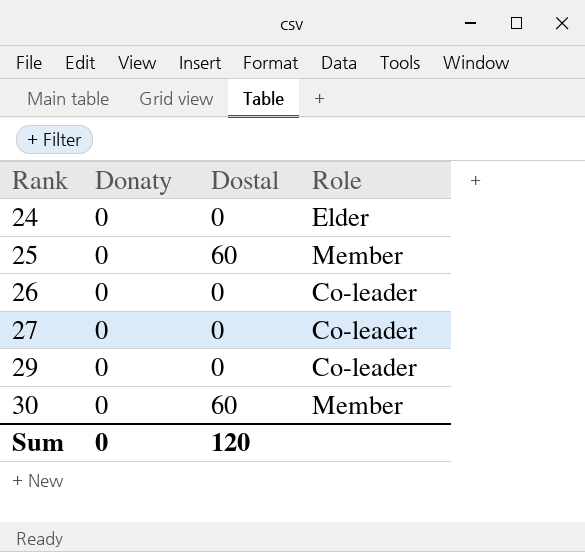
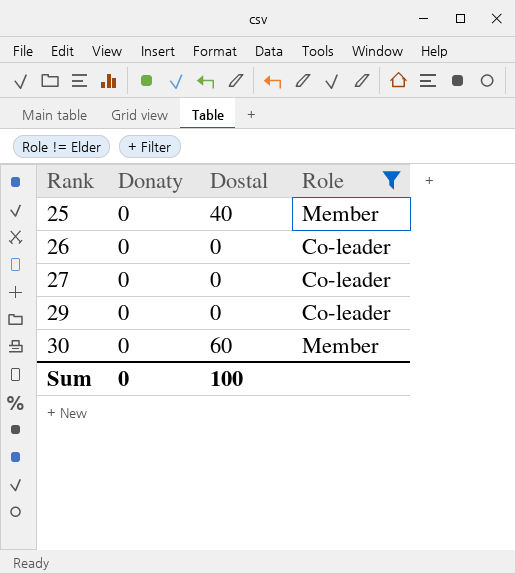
filter: none -> Role != Elder
25 | Dostal: 60 -> 40
Sum | Dostal: 120 -> 100

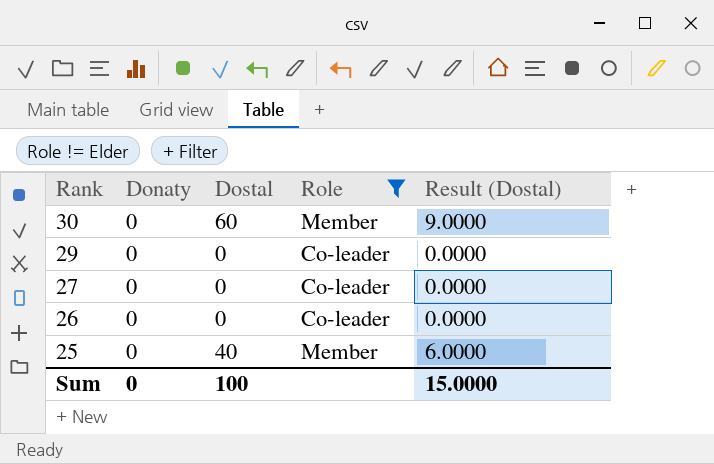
row order: Rank ascending -> Rank descending
column Result (Dostal) | formula: none -> [Dostal] * 0.15

